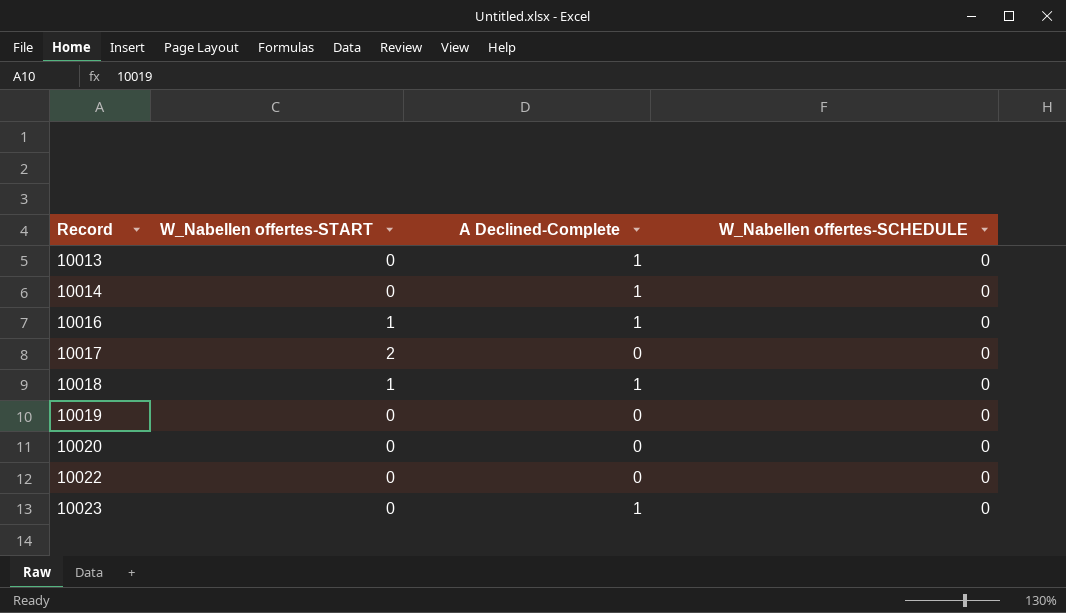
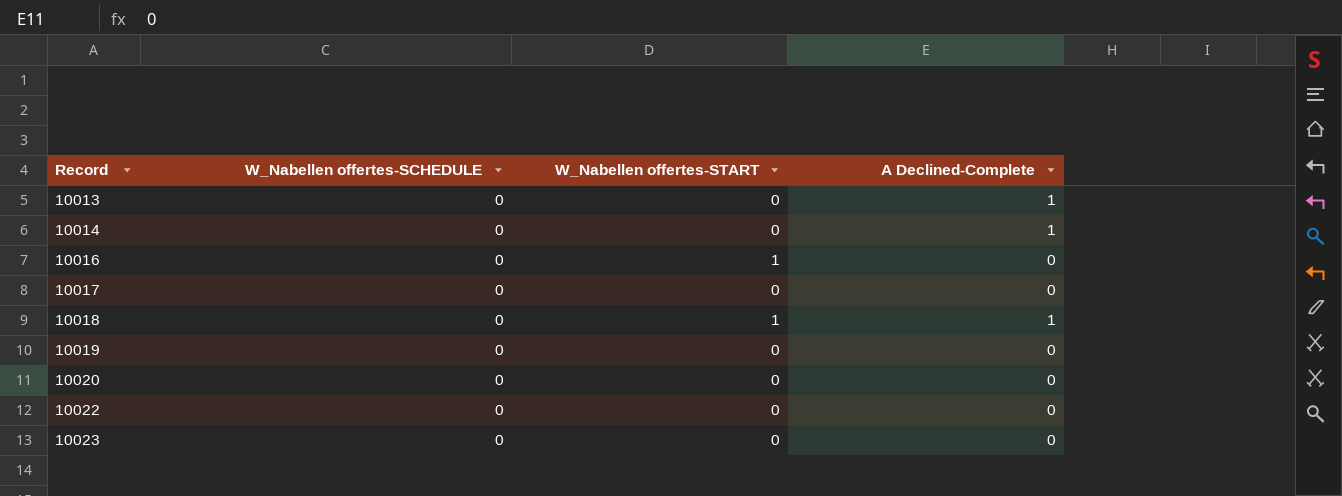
column W_Nabellen offertes-SCHEDULE | position: 4 -> 2
10016 | A Declined-Complete: 1 -> 0
10017 | W_Nabellen offertes-START: 2 -> 0
10023 | A Declined-Complete: 1 -> 0

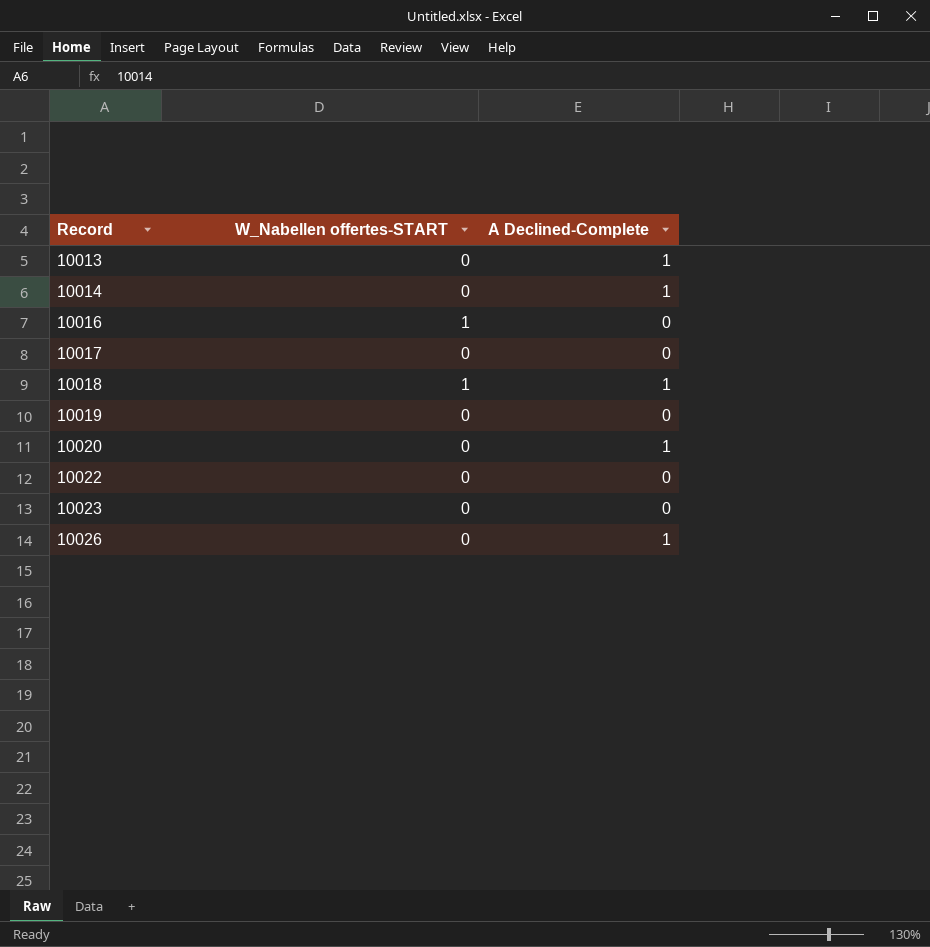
column W_Nabellen offertes-SCHEDULE | position: 2 -> none
10020 | A Declined-Complete: 0 -> 1
row 10026: none -> 0 | 1

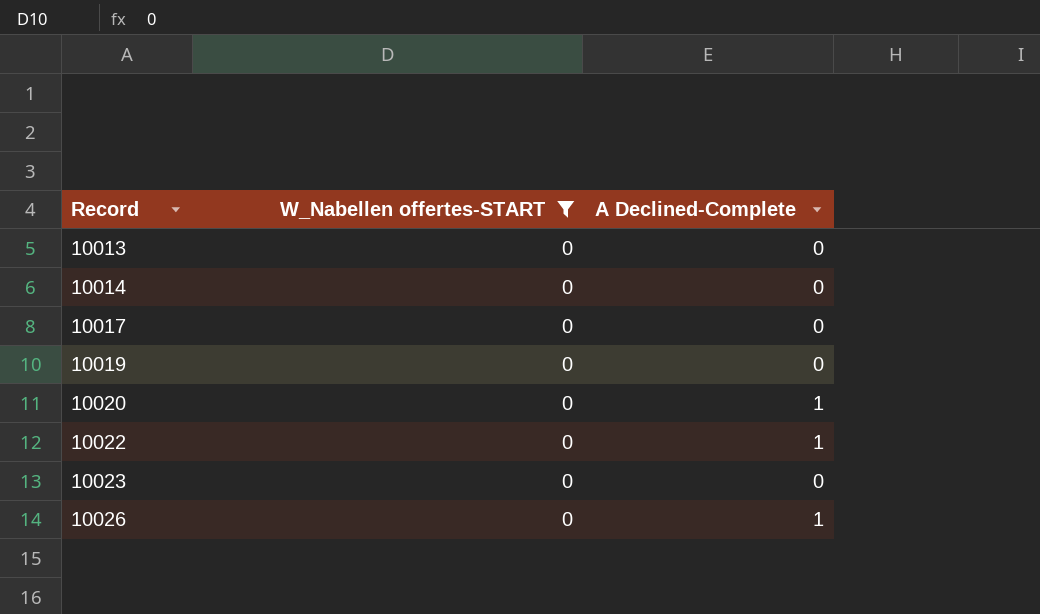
filter: none -> W_Nabellen offertes-START = 0
10013 | A Declined-Complete: 1 -> 0
10014 | A Declined-Complete: 1 -> 0
10022 | A Declined-Complete: 0 -> 1

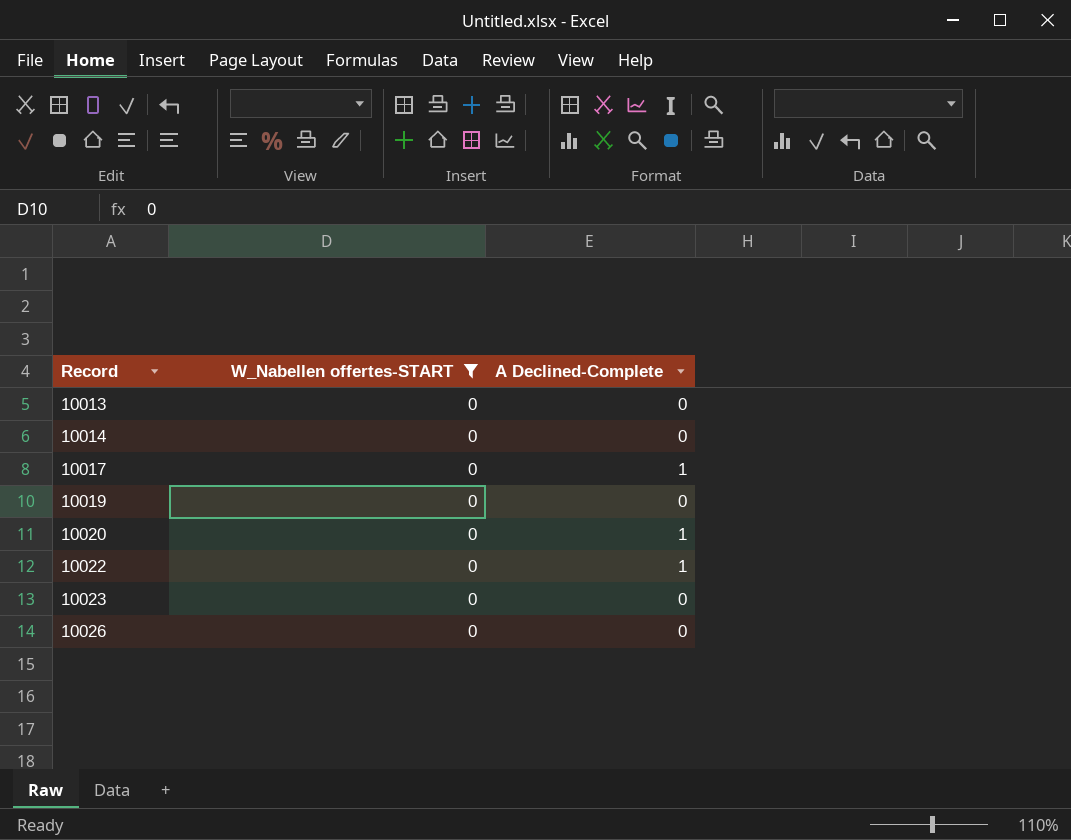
10017 | A Declined-Complete: 0 -> 1
10026 | A Declined-Complete: 1 -> 0

